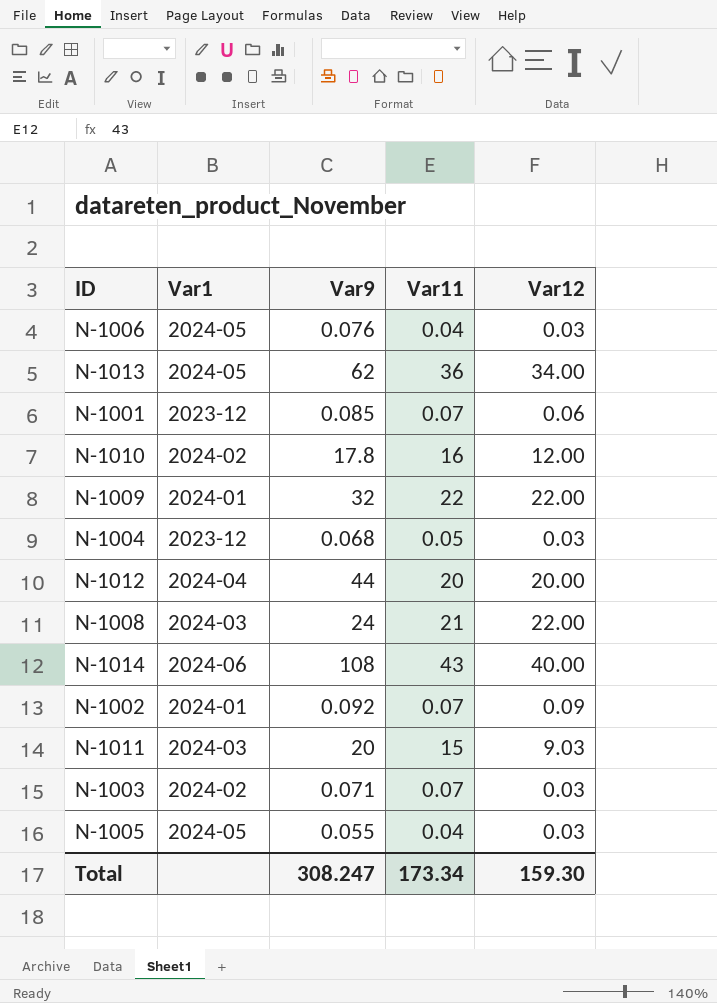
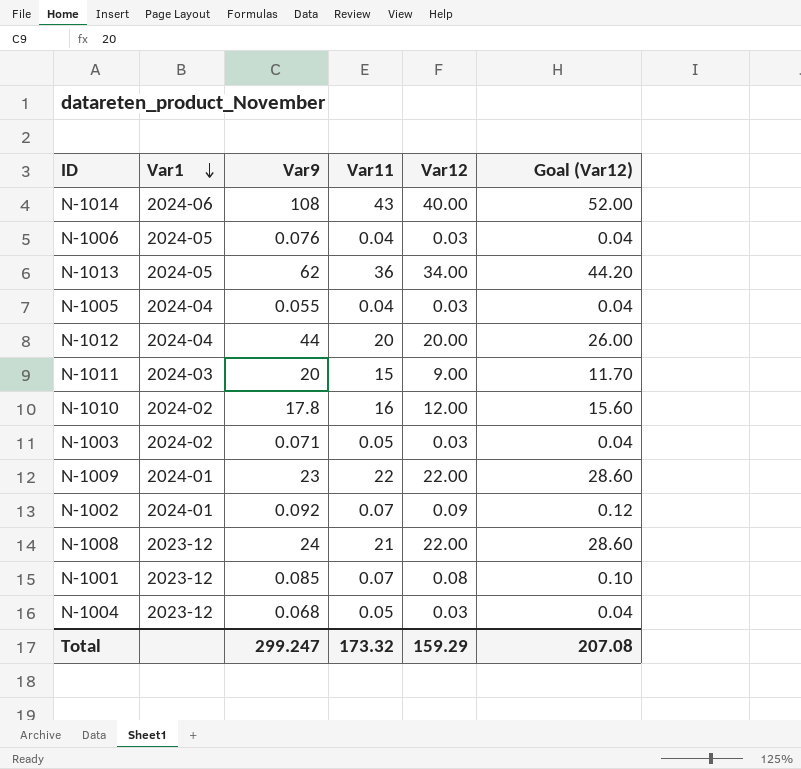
row order: none -> Var1 descending
column Goal (Var12) | formula: none -> [Var12] * 1.3
N-1005 | Var1: 2024-05 -> 2024-04
N-1011 | Var12: 9.03 -> 9.00
N-1003 | Var11: 0.07 -> 0.05
N-1009 | Var9: 32 -> 23
N-1008 | Var1: 2024-03 -> 2023-12
N-1001 | Var12: 0.06 -> 0.08
Total | Var9: 308.247 -> 299.247
Total | Var11: 173.34 -> 173.32
Total | Var12: 159.30 -> 159.29

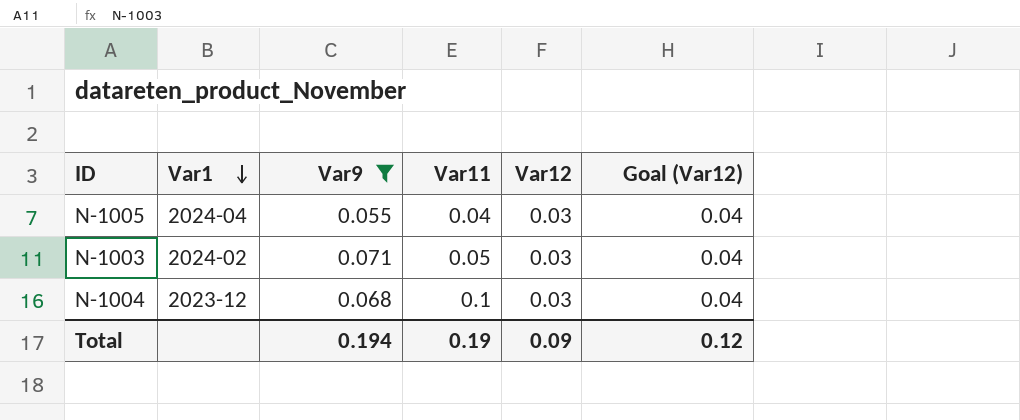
filter: none -> Var9 <= 0.071
N-1004 | Var11: 0.05 -> 0.1
Total | Var9: 299.247 -> 0.194
Total | Var11: 173.32 -> 0.19
Total | Var12: 159.29 -> 0.09
Total | Goal (Var12): 207.08 -> 0.12

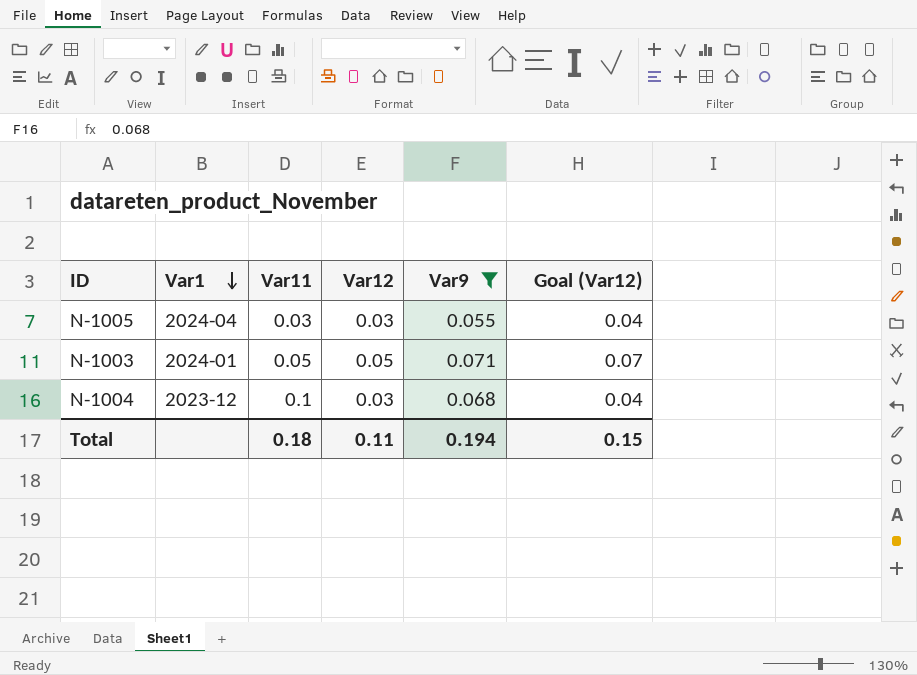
column Var9 | position: 3 -> 5
N-1005 | Var11: 0.04 -> 0.03
N-1003 | Var1: 2024-02 -> 2024-01
N-1003 | Var12: 0.03 -> 0.05
N-1003 | Goal (Var12): 0.04 -> 0.07
Total | Var11: 0.19 -> 0.18
Total | Var12: 0.09 -> 0.11
Total | Goal (Var12): 0.12 -> 0.15

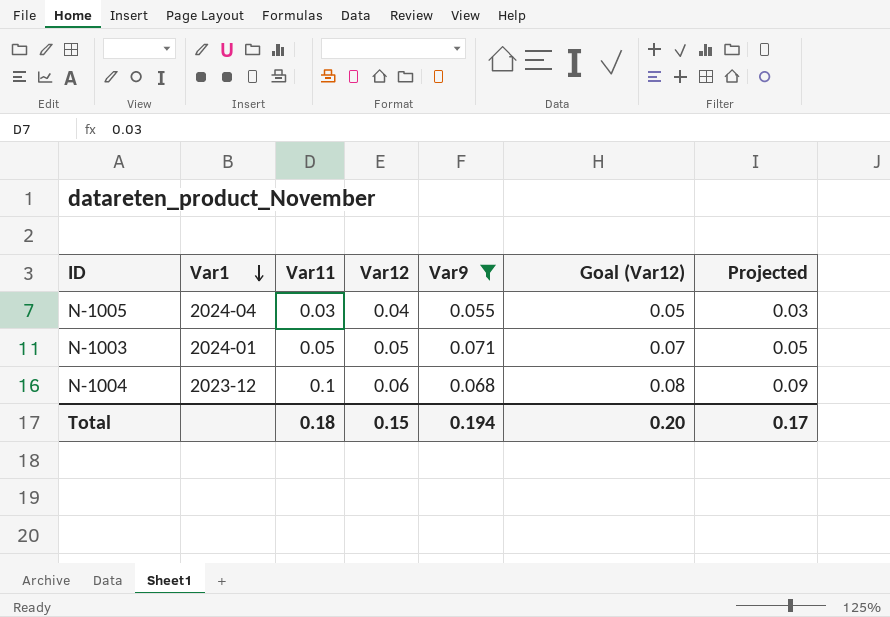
column Projected | formula: none -> [Var11] * 0.9
N-1005 | Var12: 0.03 -> 0.04
N-1005 | Goal (Var12): 0.04 -> 0.05
N-1004 | Var12: 0.03 -> 0.06
N-1004 | Goal (Var12): 0.04 -> 0.08
Total | Var12: 0.11 -> 0.15
Total | Goal (Var12): 0.15 -> 0.20

